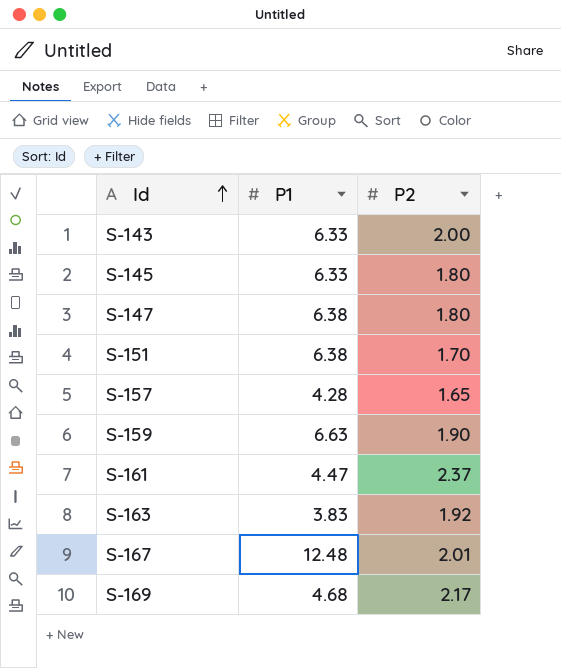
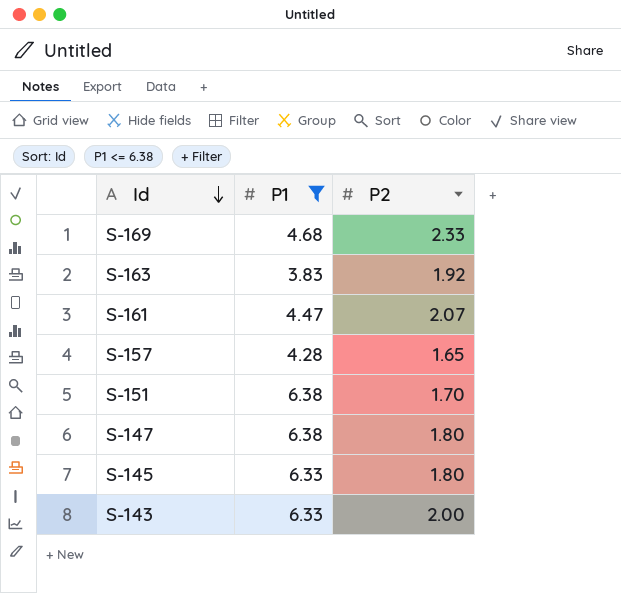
filter: none -> P1 <= 6.38
row order: Id ascending -> Id descending
S-169 | P2: 2.17 -> 2.33
S-161 | P2: 2.37 -> 2.07

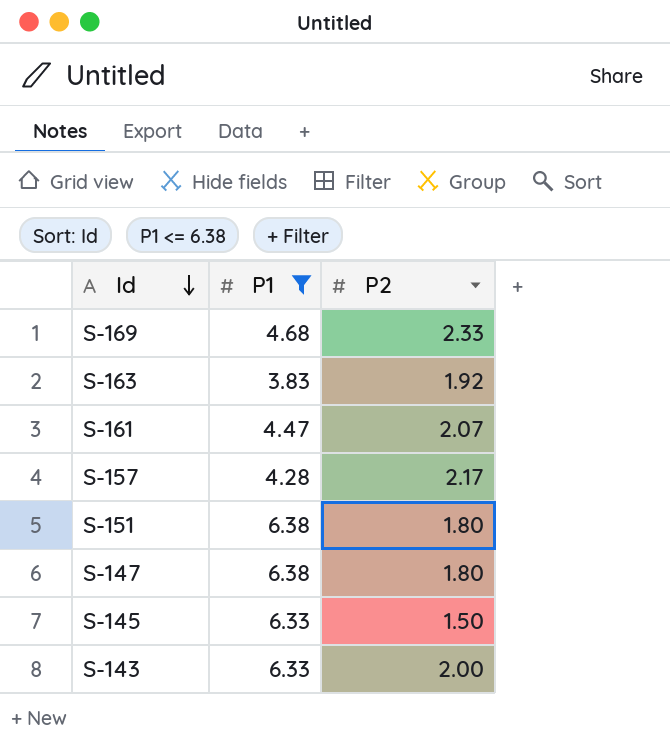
S-157 | P2: 1.65 -> 2.17
S-151 | P2: 1.70 -> 1.80
S-145 | P2: 1.80 -> 1.50

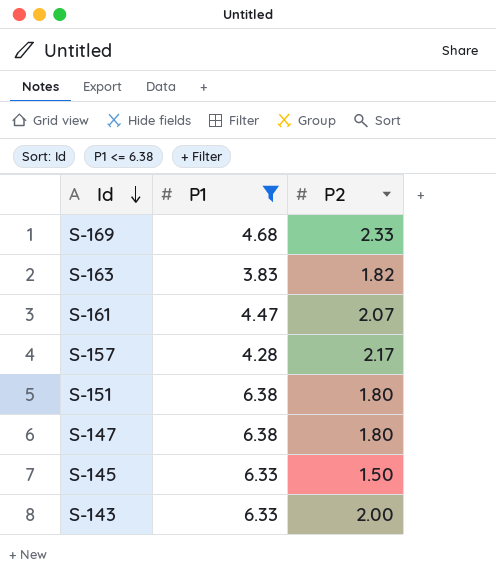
S-163 | P2: 1.92 -> 1.82

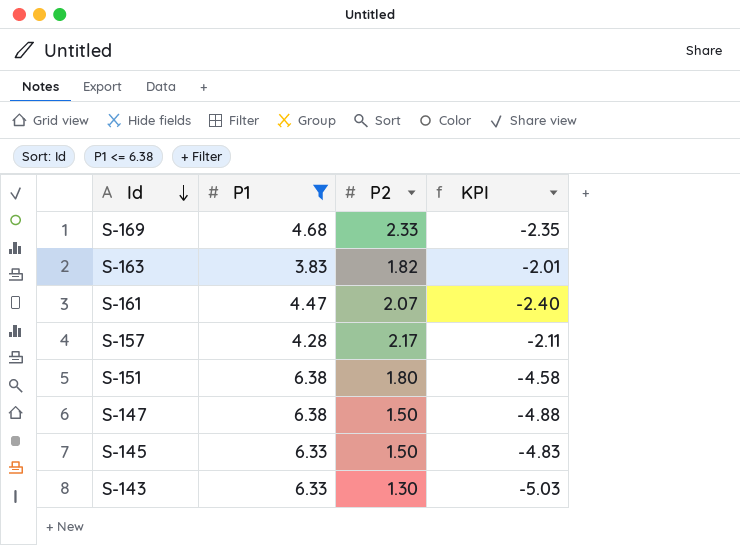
column KPI | formula: none -> [P2] - [P1]
S-147 | P2: 1.80 -> 1.50
S-143 | P2: 2.00 -> 1.30

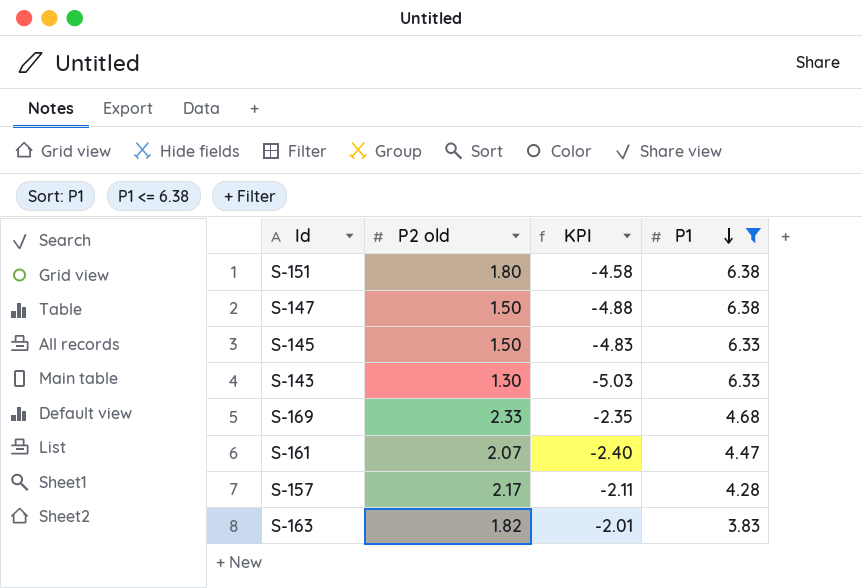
row order: Id descending -> P1 descending
column name: P2 -> P2 old
column P1 | position: 2 -> 4

